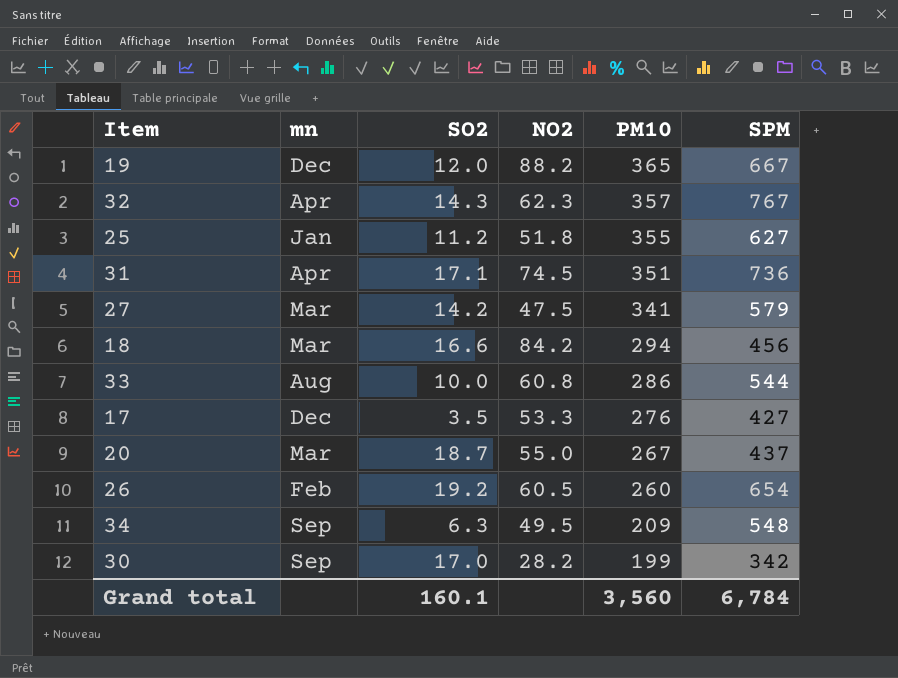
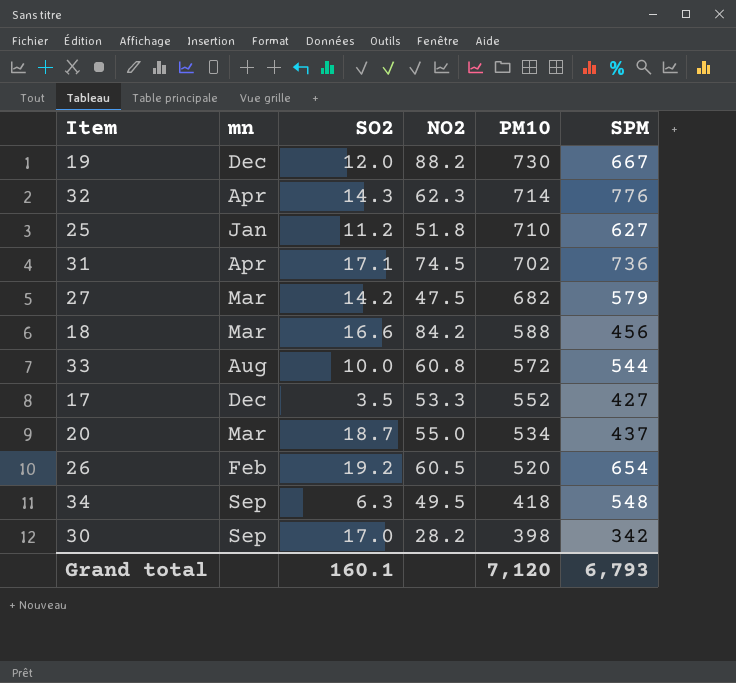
19 | PM10: 365 -> 730
32 | PM10: 357 -> 714
32 | SPM: 767 -> 776
25 | PM10: 355 -> 710
31 | PM10: 351 -> 702
27 | PM10: 341 -> 682
18 | PM10: 294 -> 588
33 | PM10: 286 -> 572
17 | PM10: 276 -> 552
20 | PM10: 267 -> 534
26 | PM10: 260 -> 520
34 | PM10: 209 -> 418
30 | PM10: 199 -> 398
Grand total | PM10: 3,560 -> 7,120
Grand total | SPM: 6,784 -> 6,793

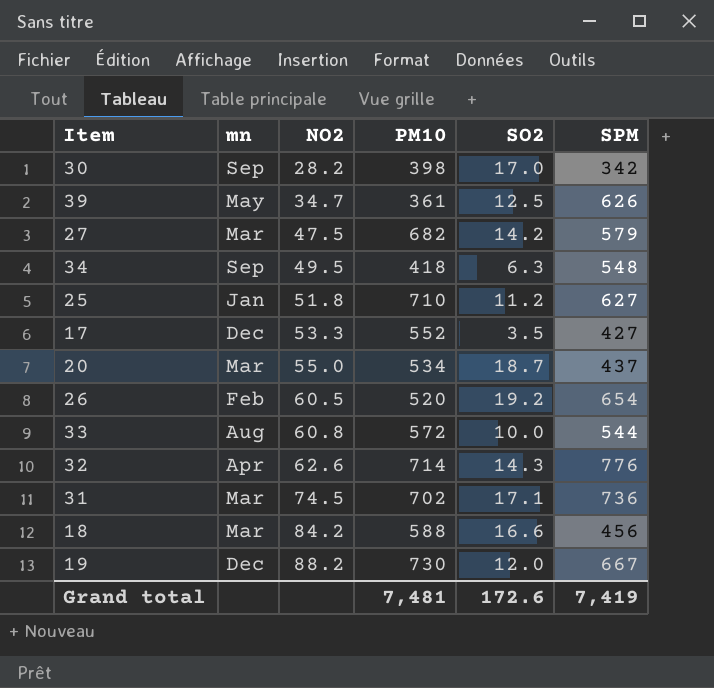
row order: PM10 descending -> NO2 ascending
column SO2 | position: 3 -> 5
row 39: none -> May | 34.7 | 361 | 12.5 | 626
32 | NO2: 62.3 -> 62.6
31 | mn: Apr -> Mar
Grand total | PM10: 7,120 -> 7,481
Grand total | SO2: 160.1 -> 172.6
Grand total | SPM: 6,793 -> 7,419

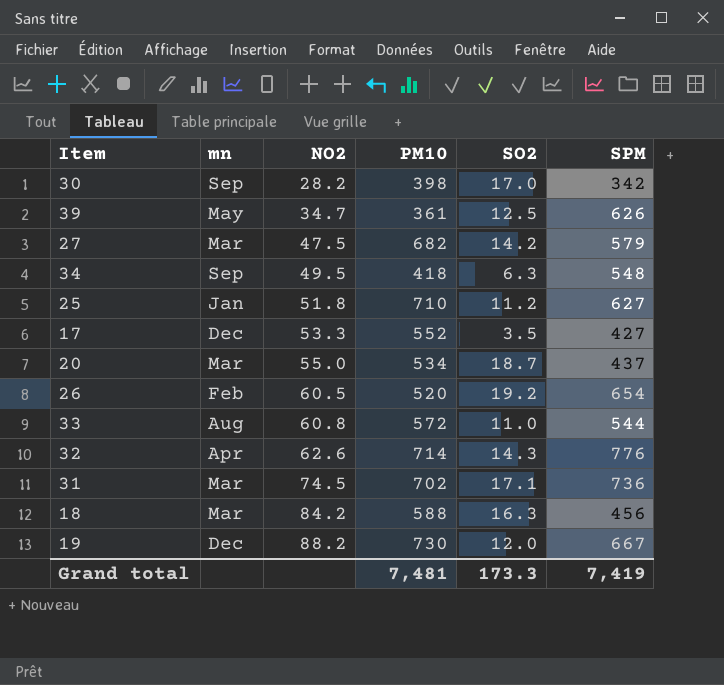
33 | SO2: 10.0 -> 11.0
18 | SO2: 16.6 -> 16.3
Grand total | SO2: 172.6 -> 173.3

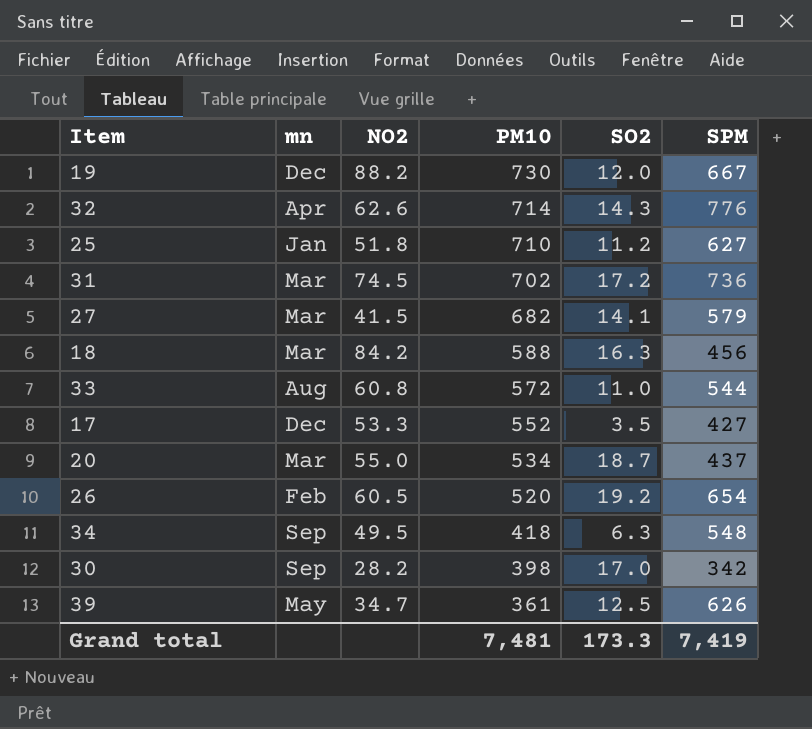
row order: NO2 ascending -> PM10 descending
31 | SO2: 17.1 -> 17.2
27 | NO2: 47.5 -> 41.5
27 | SO2: 14.2 -> 14.1

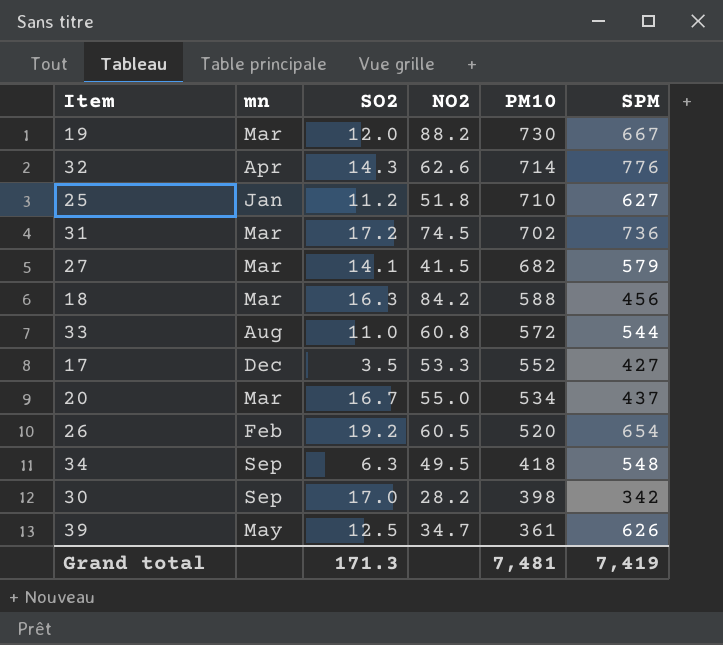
column SO2 | position: 5 -> 3
19 | mn: Dec -> Mar
20 | SO2: 18.7 -> 16.7
Grand total | SO2: 173.3 -> 171.3

